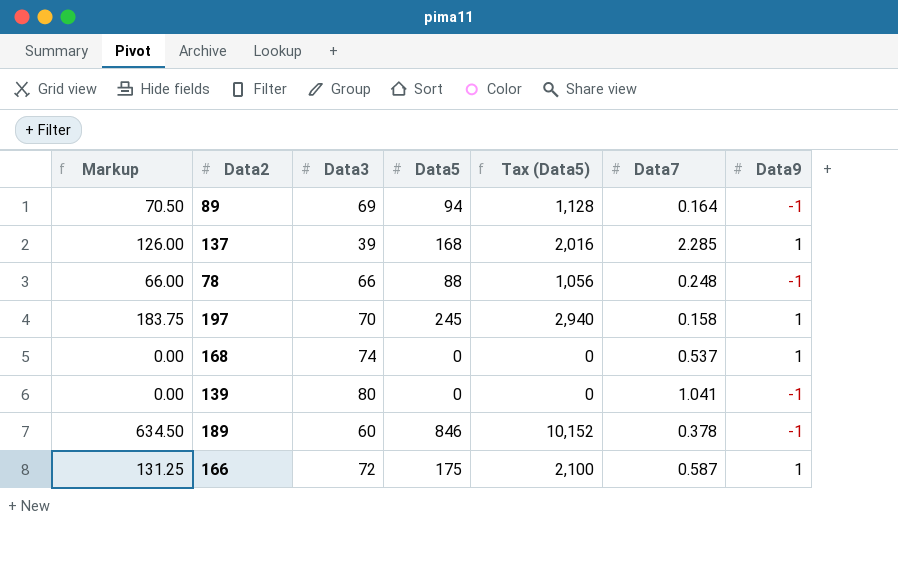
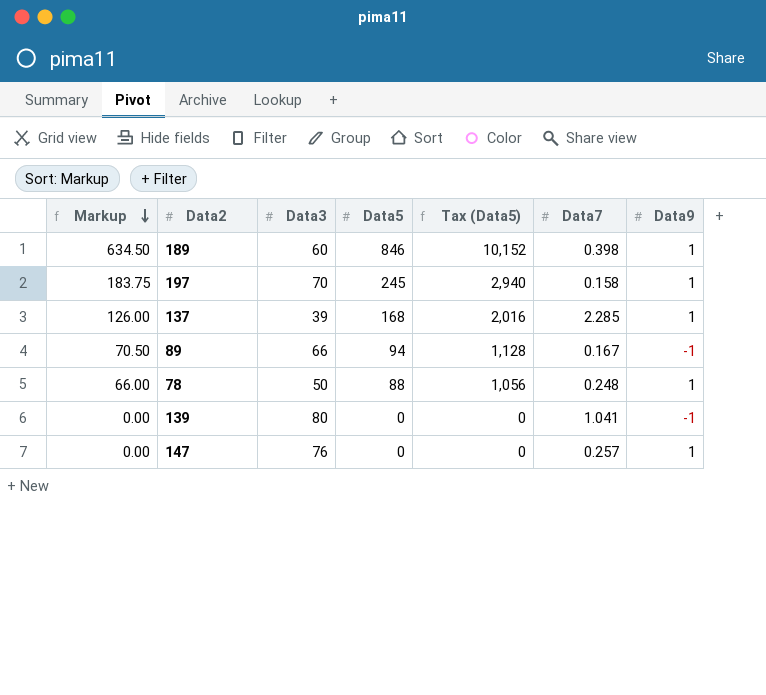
row order: none -> Markup descending
row 168: 0.00 | 74 | 0 | 0 | 0.537 | 1 -> none
row 166: 131.25 | 72 | 175 | 2,100 | 0.587 | 1 -> none
189 | Data7: 0.378 -> 0.398
189 | Data9: -1 -> 1
89 | Data3: 69 -> 66
89 | Data7: 0.164 -> 0.167
78 | Data3: 66 -> 50
78 | Data9: -1 -> 1
row 147: none -> 0.00 | 76 | 0 | 0 | 0.257 | 1

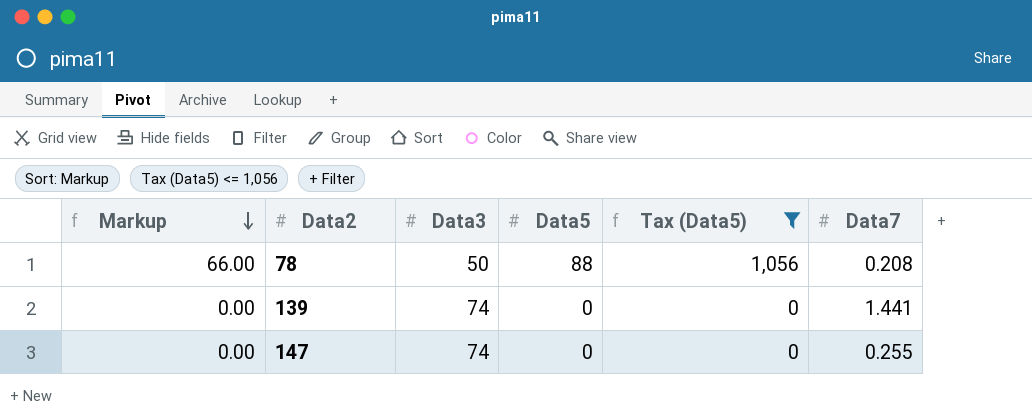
filter: none -> Tax (Data5) <= 1,056
column Data9 | position: 7 -> none
78 | Data7: 0.248 -> 0.208
139 | Data3: 80 -> 74
139 | Data7: 1.041 -> 1.441
147 | Data3: 76 -> 74
147 | Data7: 0.257 -> 0.255

